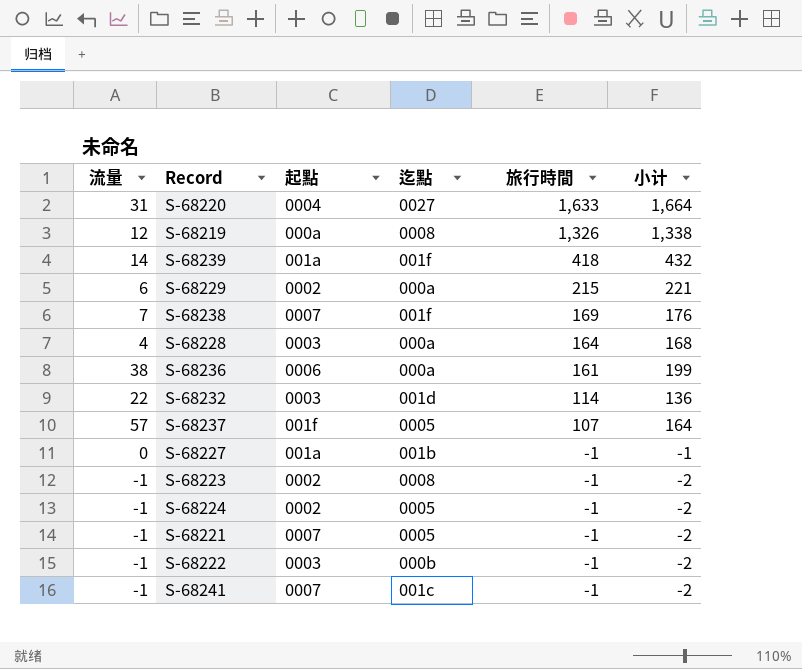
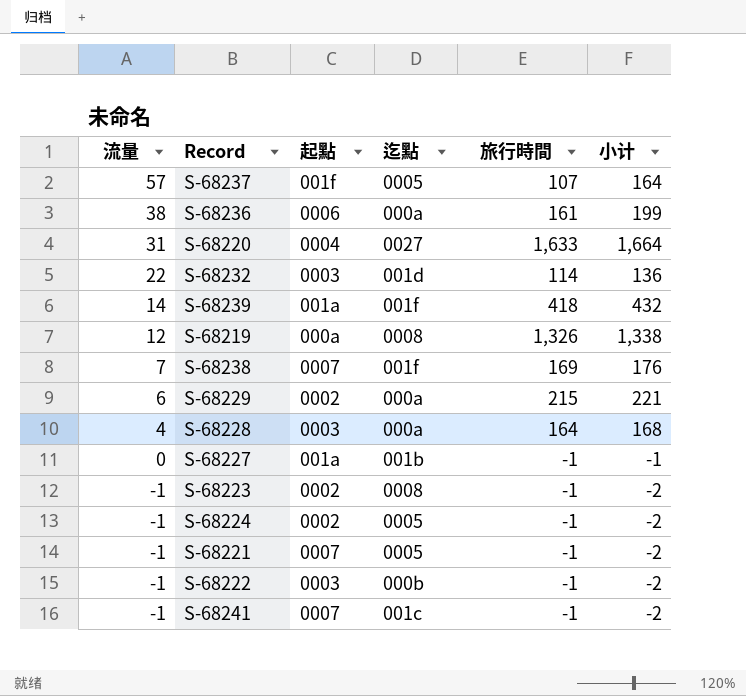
row order: 旅行時間 descending -> 流量 descending

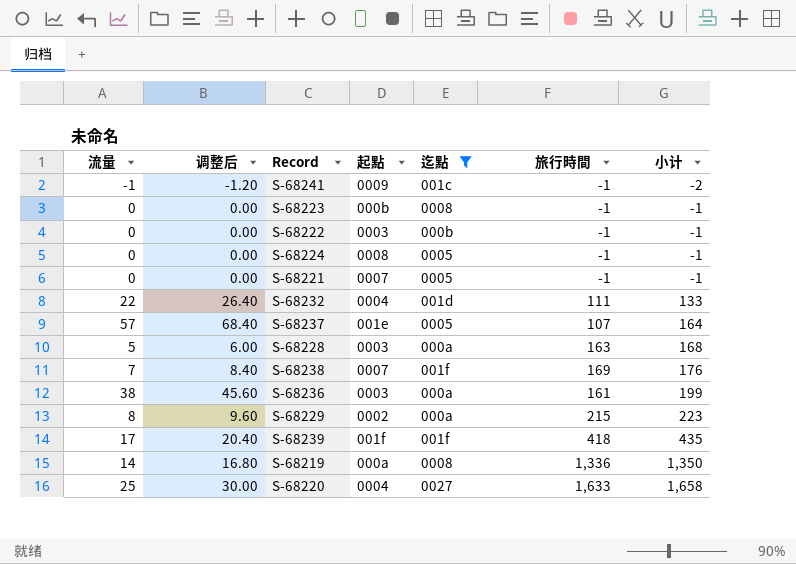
filter: none -> 迄點 != 001b
row order: 流量 descending -> 小计 ascending
column 调整后 | formula: none -> [流量] * 1.2
S-68241 | 起點: 0007 -> 0009
S-68223 | 流量: -1 -> 0
S-68223 | 起點: 0002 -> 000b
S-68223 | 小计: -2 -> -1
S-68222 | 流量: -1 -> 0
S-68222 | 小计: -2 -> -1
S-68224 | 流量: -1 -> 0
S-68224 | 起點: 0002 -> 0008
S-68224 | 小计: -2 -> -1
S-68221 | 流量: -1 -> 0
S-68221 | 小计: -2 -> -1
S-68232 | 起點: 0003 -> 0004
S-68232 | 旅行時間: 114 -> 111
S-68232 | 小计: 136 -> 133
S-68237 | 起點: 001f -> 001e
S-68228 | 流量: 4 -> 5
S-68228 | 旅行時間: 164 -> 163
S-68236 | 起點: 0006 -> 0003
S-68229 | 流量: 6 -> 8
S-68229 | 小计: 221 -> 223
S-68239 | 流量: 14 -> 17
S-68239 | 起點: 001a -> 001f
S-68239 | 小计: 432 -> 435
S-68219 | 流量: 12 -> 14
S-68219 | 旅行時間: 1,326 -> 1,336
S-68219 | 小计: 1,338 -> 1,350
S-68220 | 流量: 31 -> 25
S-68220 | 小计: 1,664 -> 1,658

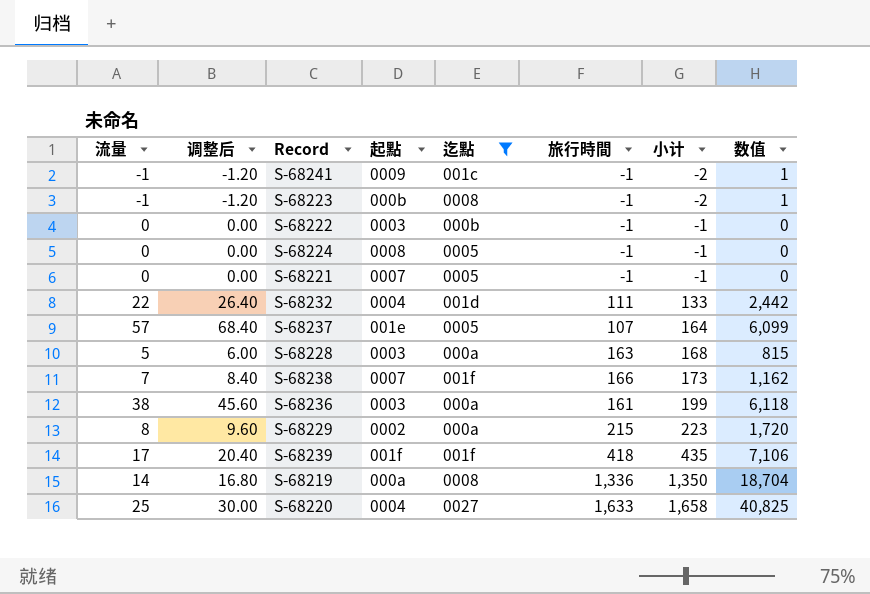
column 数值 | formula: none -> [流量] * [旅行時間]
S-68223 | 流量: 0 -> -1
S-68223 | 调整后: 0.00 -> -1.20
S-68223 | 小计: -1 -> -2
S-68238 | 旅行時間: 169 -> 166
S-68238 | 小计: 176 -> 173

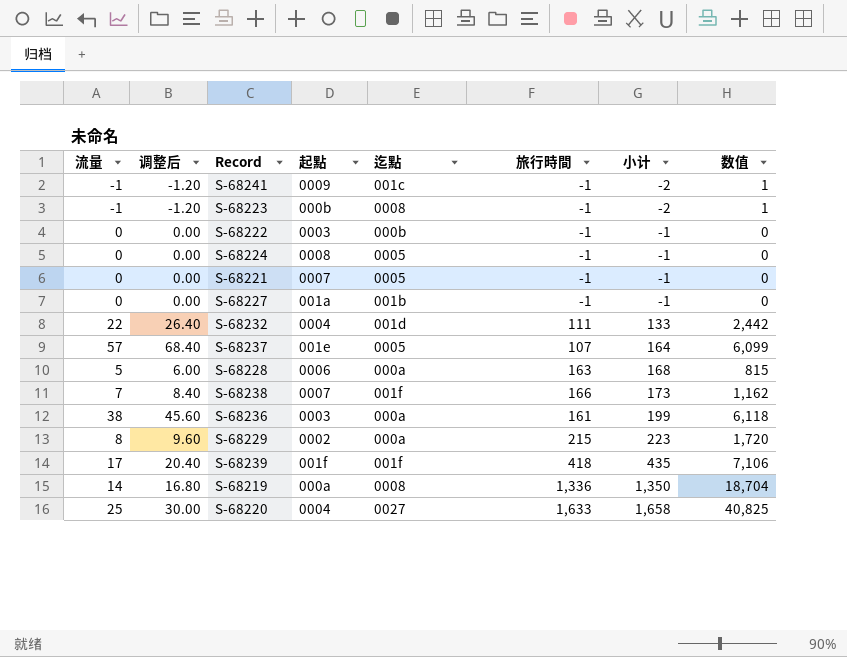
filter: 迄點 != 001b -> none
S-68228 | 起點: 0003 -> 0006

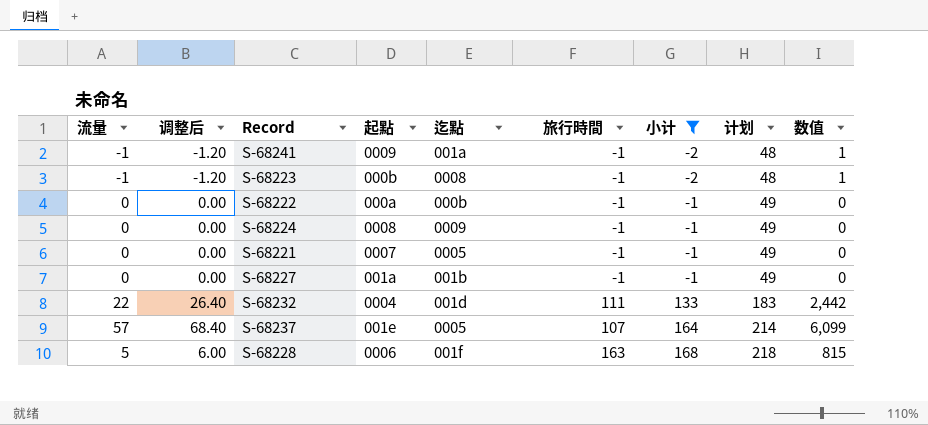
filter: none -> 小计 <= 168
column 计划 | formula: none -> [小计] + 50
S-68241 | 迄點: 001c -> 001a
S-68222 | 起點: 0003 -> 000a
S-68224 | 迄點: 0005 -> 0009
S-68228 | 迄點: 000a -> 001f

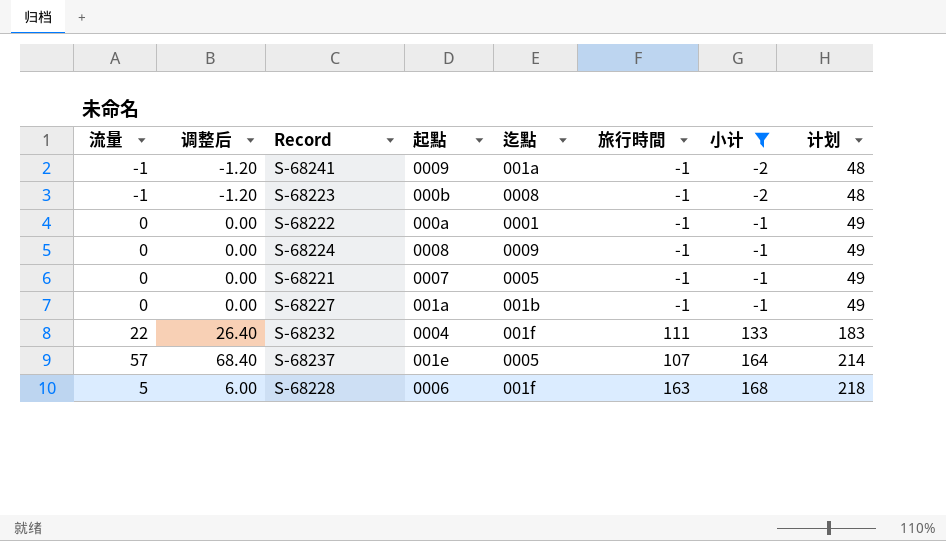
column 数值 | formula: [流量] * [旅行時間] -> none
S-68222 | 迄點: 000b -> 0001
S-68232 | 迄點: 001d -> 001f

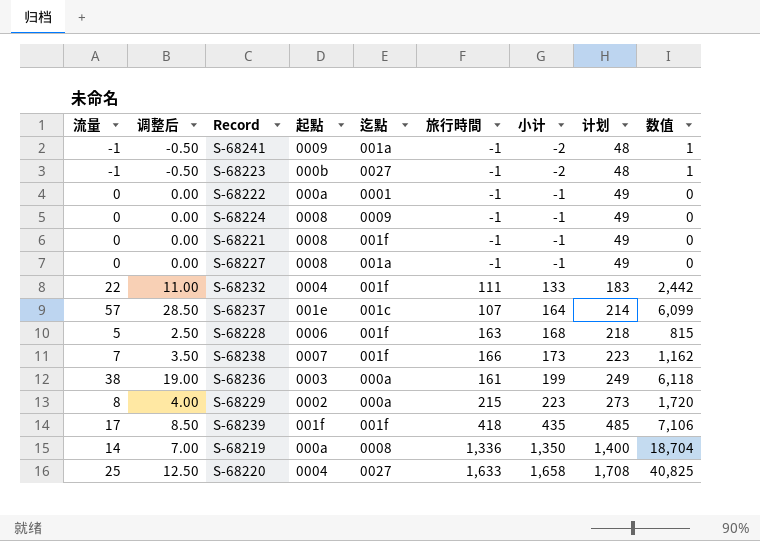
filter: 小计 <= 168 -> none
column 调整后 | formula: [流量] * 1.2 -> [流量] * 0.5
column 数值 | formula: none -> [流量] * [旅行時間]
S-68223 | 迄點: 0008 -> 0027
S-68221 | 起點: 0007 -> 0008
S-68221 | 迄點: 0005 -> 001f
S-68227 | 起點: 001a -> 0008
S-68227 | 迄點: 001b -> 001a
S-68237 | 迄點: 0005 -> 001c

